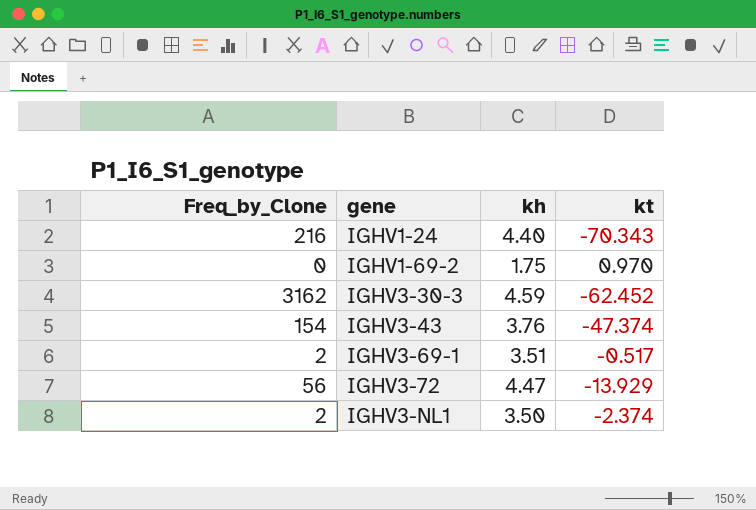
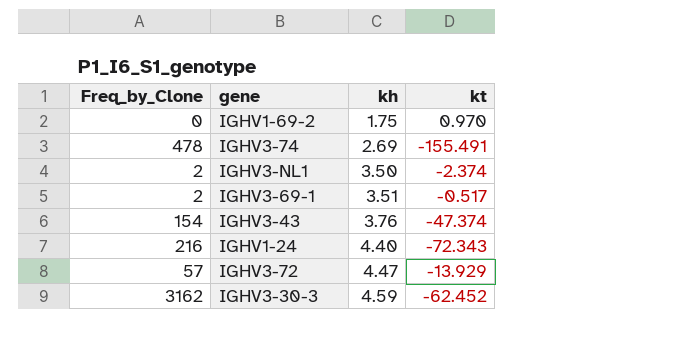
row order: gene ascending -> kh ascending
row IGHV3-74: none -> 478 | 2.69 | -155.491
IGHV1-24 | kt: -70.343 -> -72.343
IGHV3-72 | Freq_by_Clone: 56 -> 57

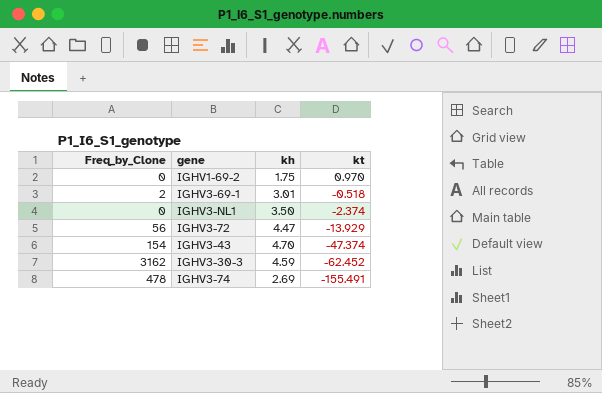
row order: kh ascending -> kt descending
row IGHV1-24: 216 | 4.40 | -72.343 -> none
IGHV3-69-1 | kh: 3.51 -> 3.01
IGHV3-69-1 | kt: -0.517 -> -0.518
IGHV3-NL1 | Freq_by_Clone: 2 -> 0
IGHV3-72 | Freq_by_Clone: 57 -> 56
IGHV3-43 | kh: 3.76 -> 4.70

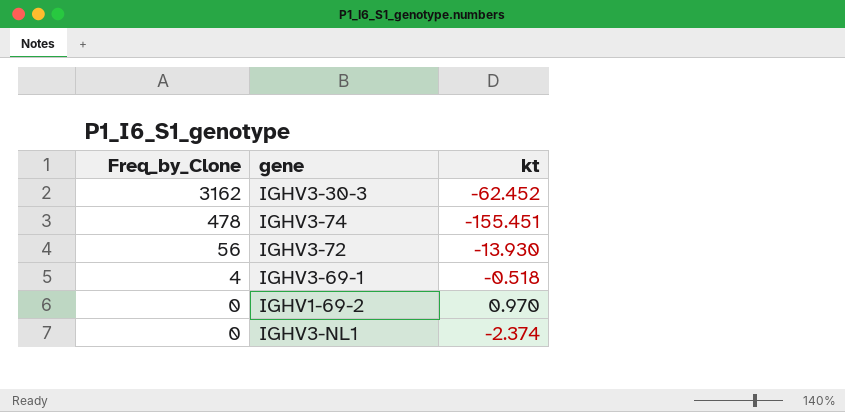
row order: kt descending -> Freq_by_Clone descending
column kh | position: 3 -> none
row IGHV3-43: 154 | 4.70 | -47.374 -> none
IGHV3-74 | kt: -155.491 -> -155.451
IGHV3-72 | kt: -13.929 -> -13.930
IGHV3-69-1 | Freq_by_Clone: 2 -> 4

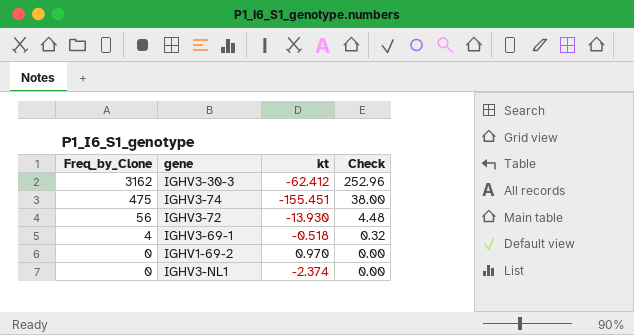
column Check | formula: none -> [Freq_by_Clone] * 0.08
IGHV3-30-3 | kt: -62.452 -> -62.412
IGHV3-74 | Freq_by_Clone: 478 -> 475

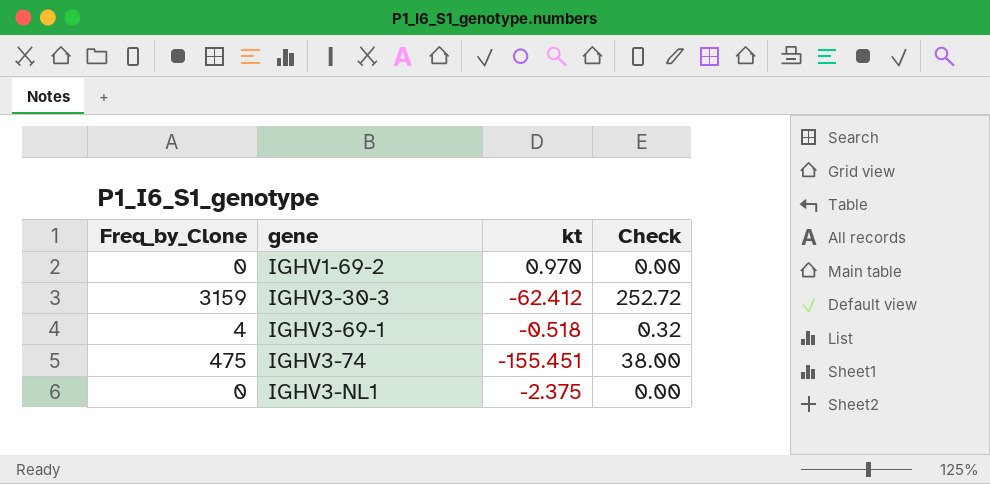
row order: Freq_by_Clone descending -> gene ascending
row IGHV3-72: 56 | -13.930 | 4.48 -> none
IGHV3-30-3 | Freq_by_Clone: 3162 -> 3159
IGHV3-30-3 | Check: 252.96 -> 252.72
IGHV3-NL1 | kt: -2.374 -> -2.375

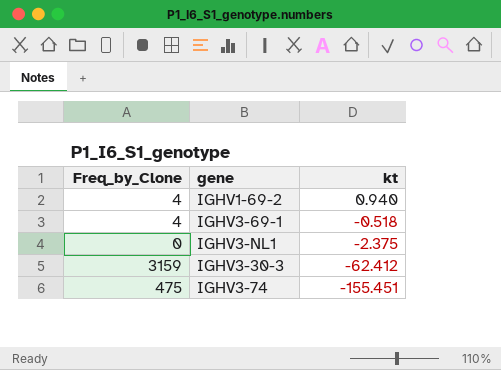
row order: gene ascending -> kt descending
column Check | formula: [Freq_by_Clone] * 0.08 -> none
IGHV1-69-2 | Freq_by_Clone: 0 -> 4
IGHV1-69-2 | kt: 0.970 -> 0.940

